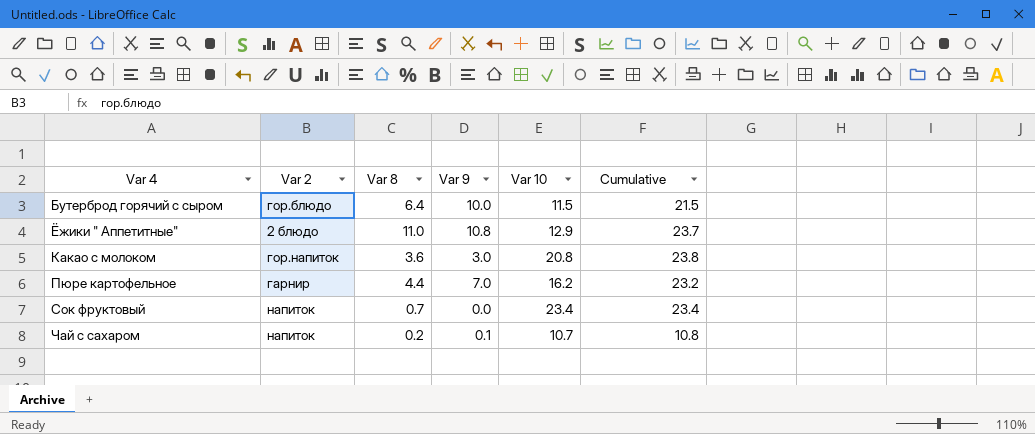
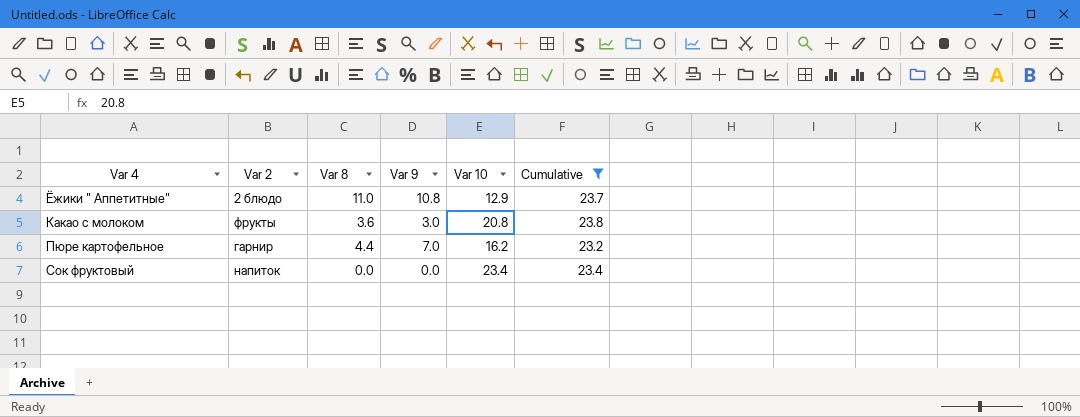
filter: none -> Cumulative >= 23.2
Какао с молоком | Var 2: гор.напиток -> фрукты
Сок фруктовый | Var 8: 0.7 -> 0.0

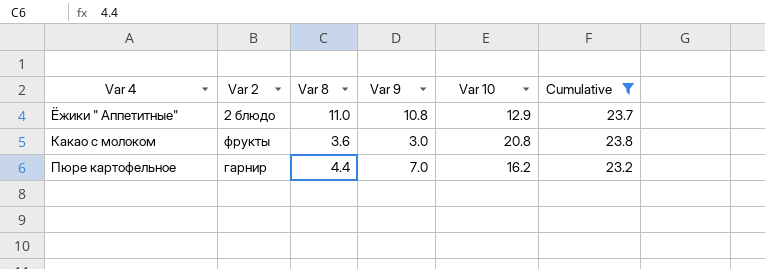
row Сок фруктовый: напиток | 0.0 | 0.0 | 23.4 | 23.4 -> none

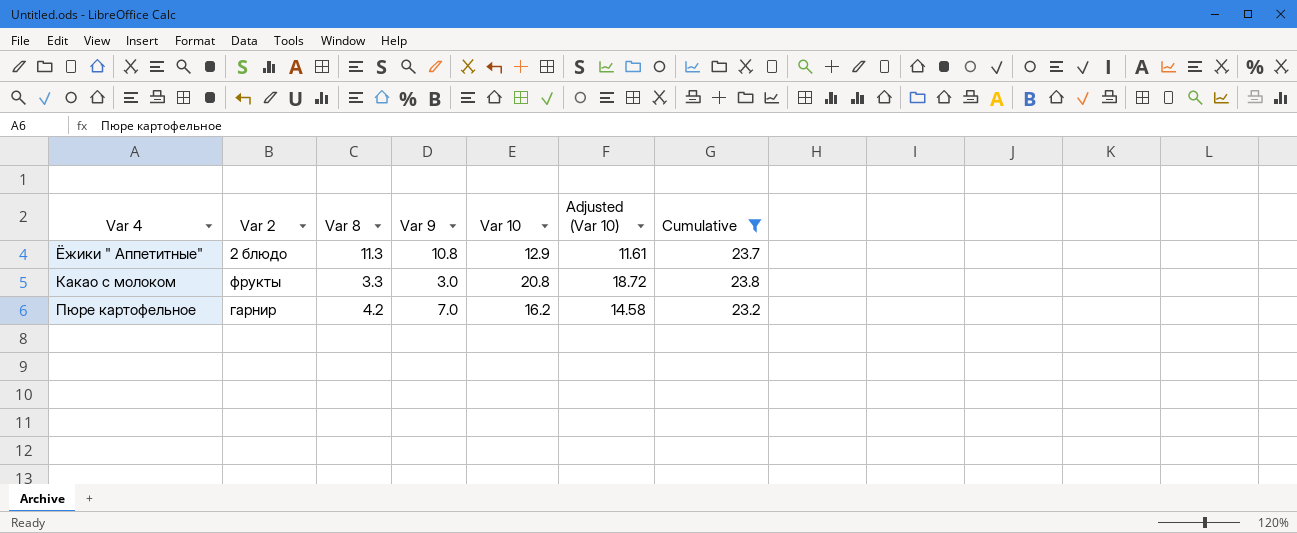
column Adjusted (Var 10) | formula: none -> [Var 10] * 0.9
Ёжики " Аппетитные" | Var 8: 11.0 -> 11.3
Какао с молоком | Var 8: 3.6 -> 3.3
Пюре картофельное | Var 8: 4.4 -> 4.2

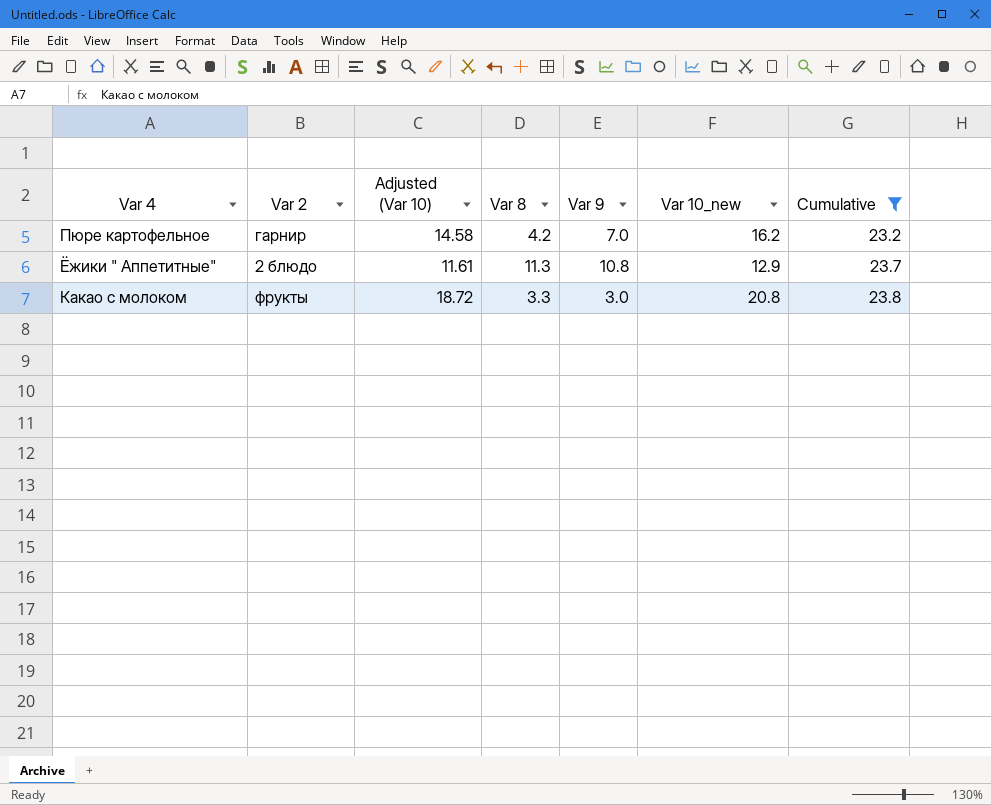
row order: Var 4 ascending -> Cumulative ascending
column Adjusted (Var 10) | position: 6 -> 3
column name: Var 10 -> Var 10_new

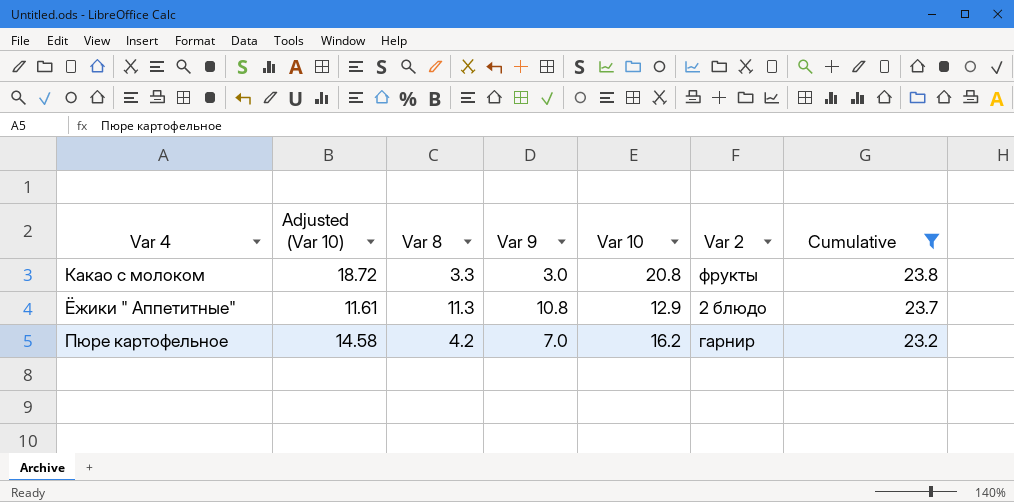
row order: Cumulative ascending -> Cumulative descending
column name: Var 10_new -> Var 10
column Var 2 | position: 2 -> 6

